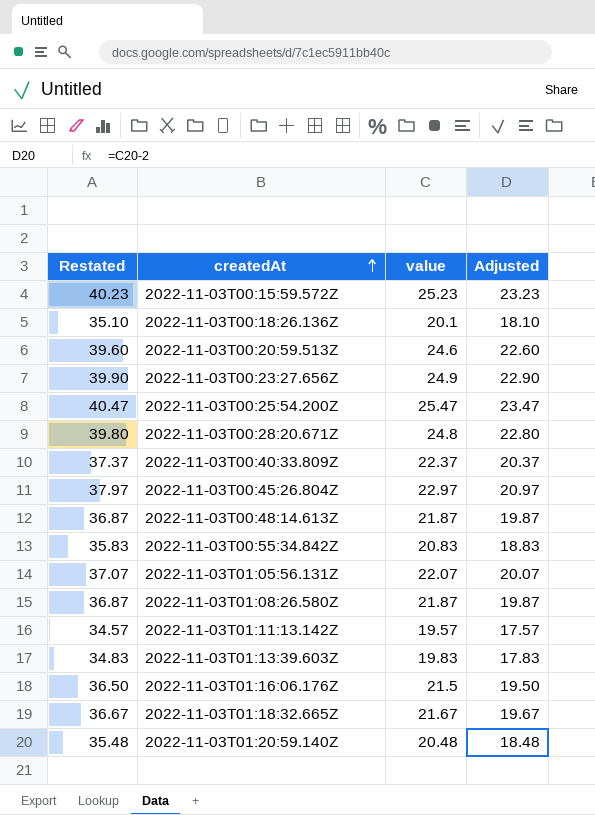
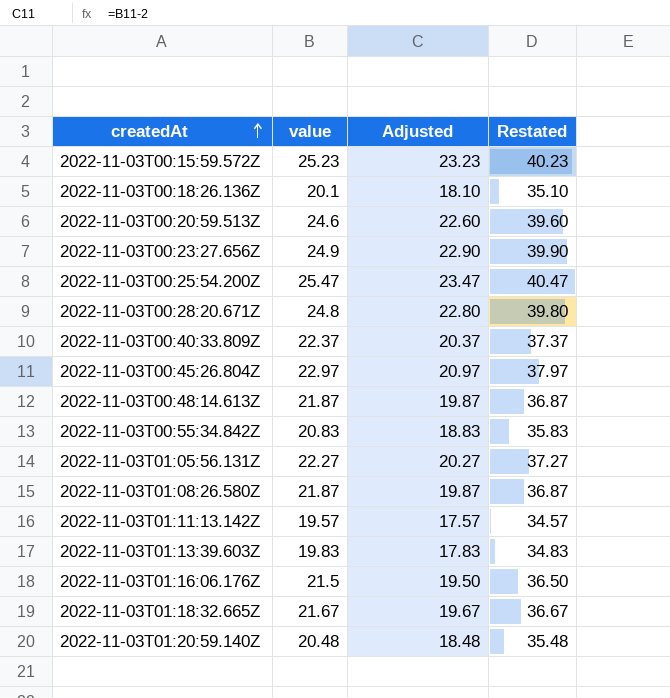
column Restated | position: 1 -> 4
2022-11-03T01:05:56.131Z | value: 22.07 -> 22.27
2022-11-03T01:05:56.131Z | Adjusted: 20.07 -> 20.27
2022-11-03T01:05:56.131Z | Restated: 37.07 -> 37.27

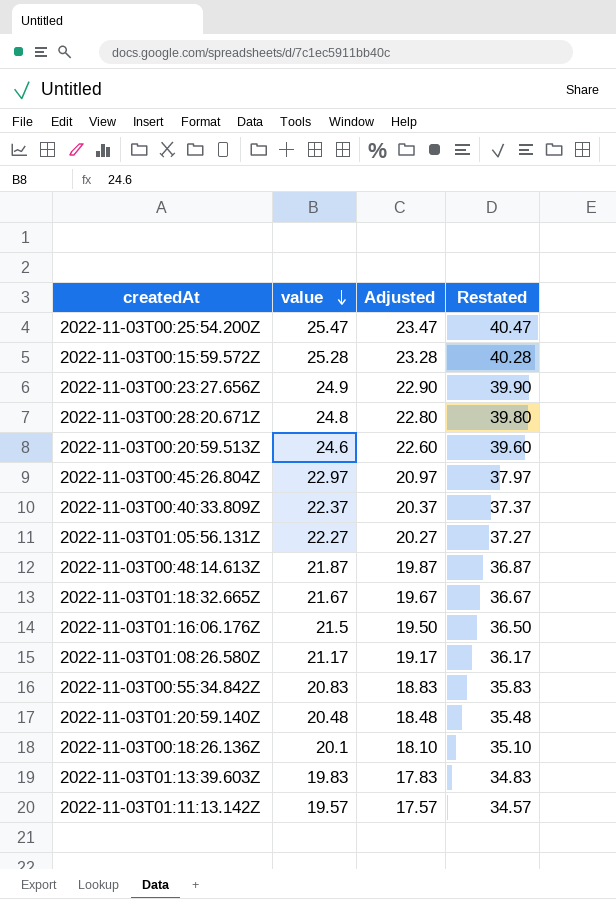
row order: createdAt ascending -> value descending
2022-11-03T00:15:59.572Z | value: 25.23 -> 25.28
2022-11-03T00:15:59.572Z | Adjusted: 23.23 -> 23.28
2022-11-03T00:15:59.572Z | Restated: 40.23 -> 40.28
2022-11-03T01:08:26.580Z | value: 21.87 -> 21.17
2022-11-03T01:08:26.580Z | Adjusted: 19.87 -> 19.17
2022-11-03T01:08:26.580Z | Restated: 36.87 -> 36.17

